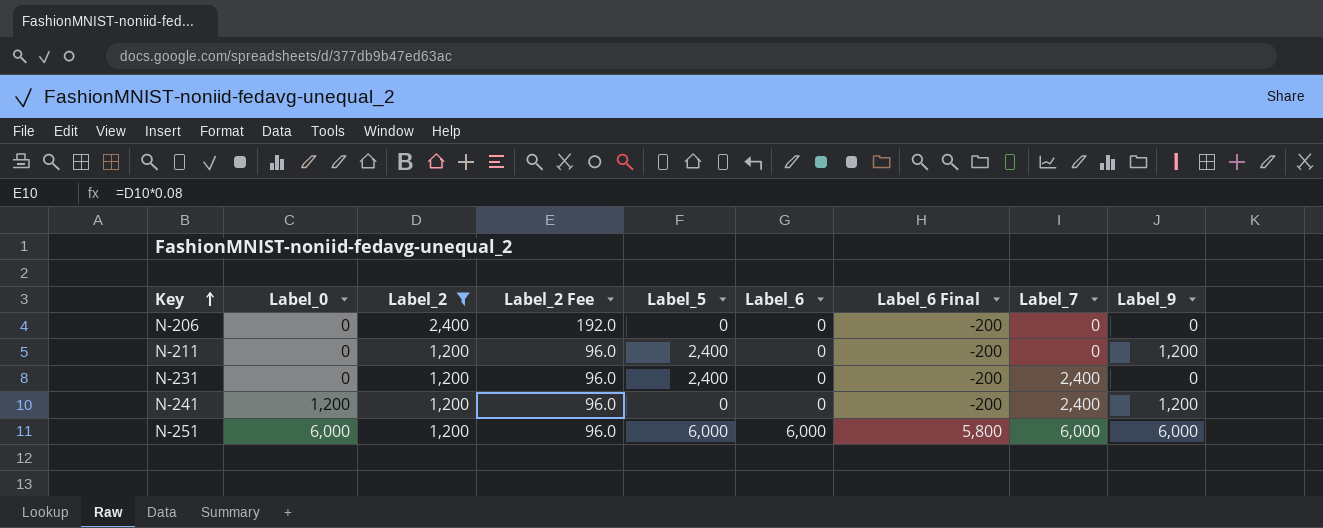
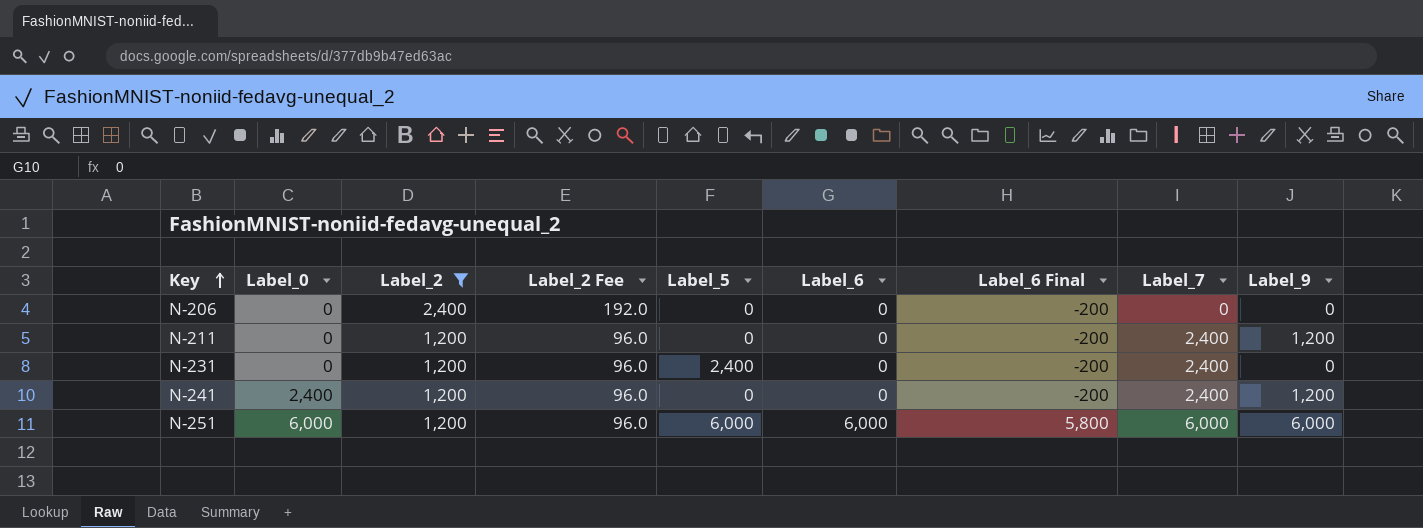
N-211 | Label_5: 2,400 -> 0
N-211 | Label_7: 0 -> 2,400
N-241 | Label_0: 1,200 -> 2,400

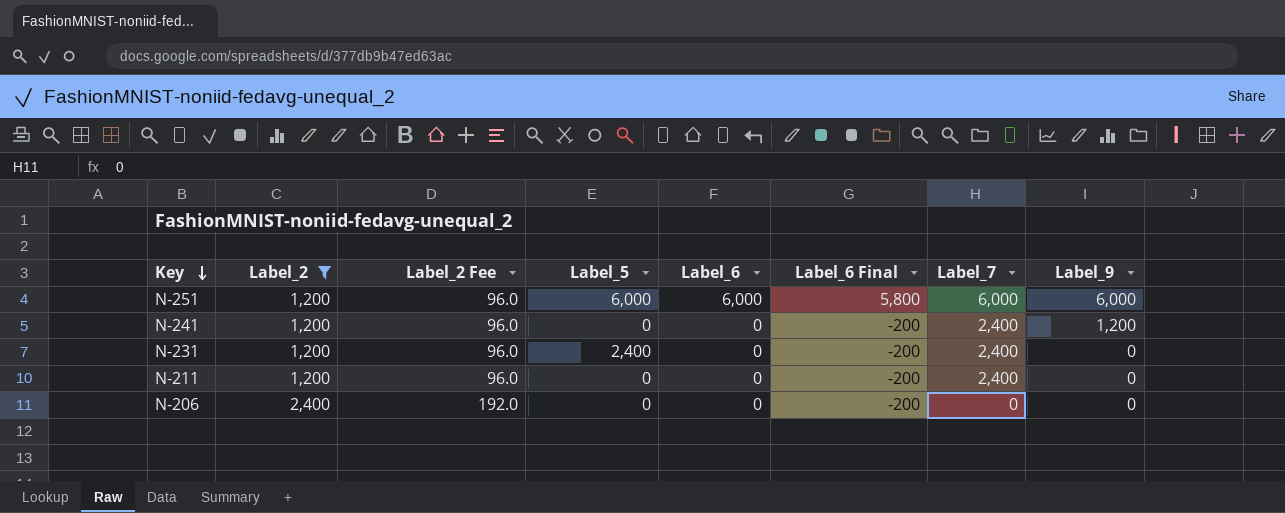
row order: Key ascending -> Key descending
column Label_0 | position: 2 -> none
N-211 | Label_9: 1,200 -> 0

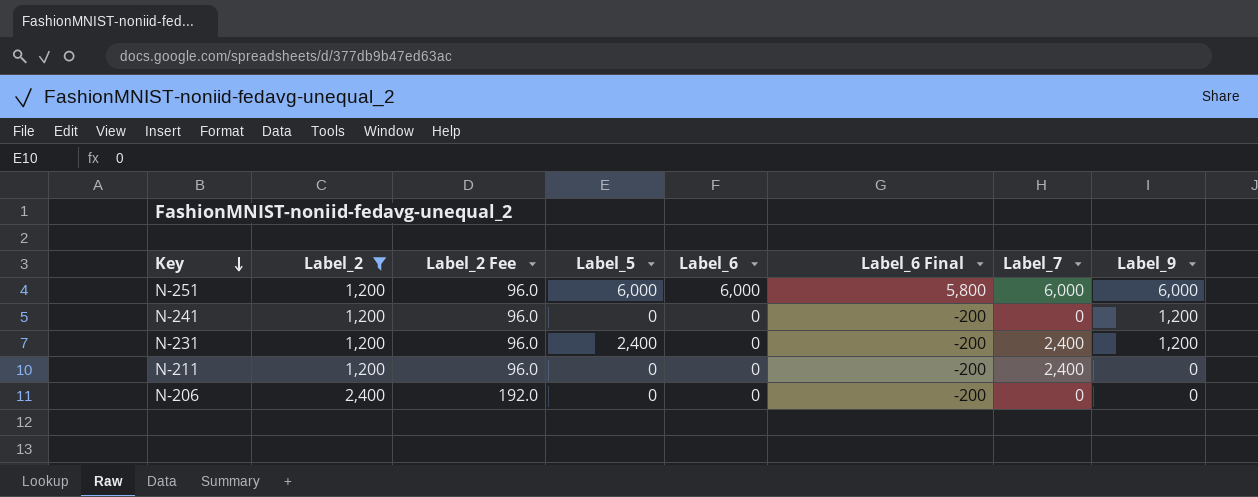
N-241 | Label_7: 2,400 -> 0
N-231 | Label_9: 0 -> 1,200

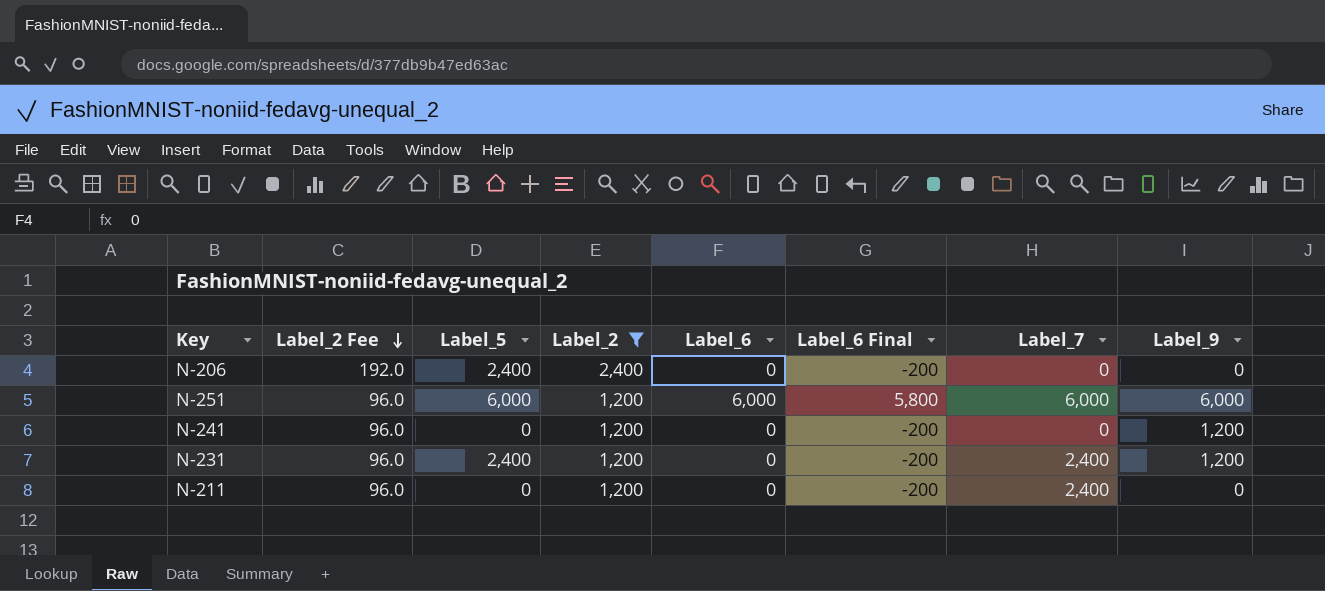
row order: Key descending -> Label_2 Fee descending
column Label_2 | position: 2 -> 4
N-206 | Label_5: 0 -> 2,400

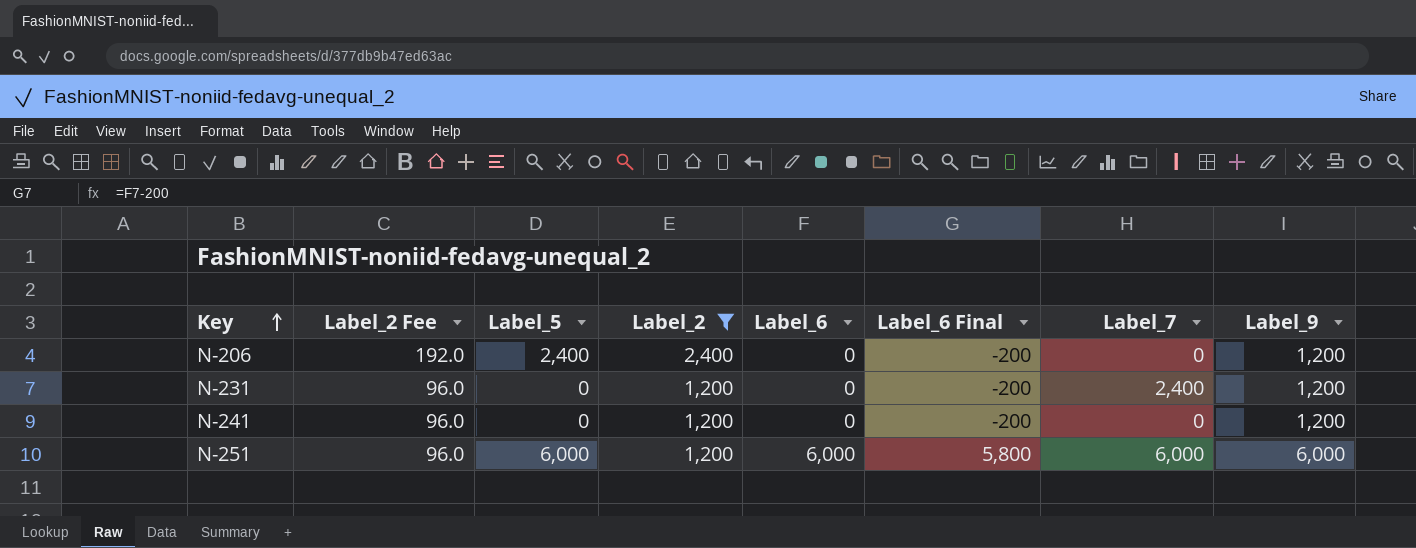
row order: Label_2 Fee descending -> Key ascending
row N-211: 96.0 | 0 | 1,200 | 0 | -200 | 2,400 | 0 -> none
N-206 | Label_9: 0 -> 1,200
N-231 | Label_5: 2,400 -> 0

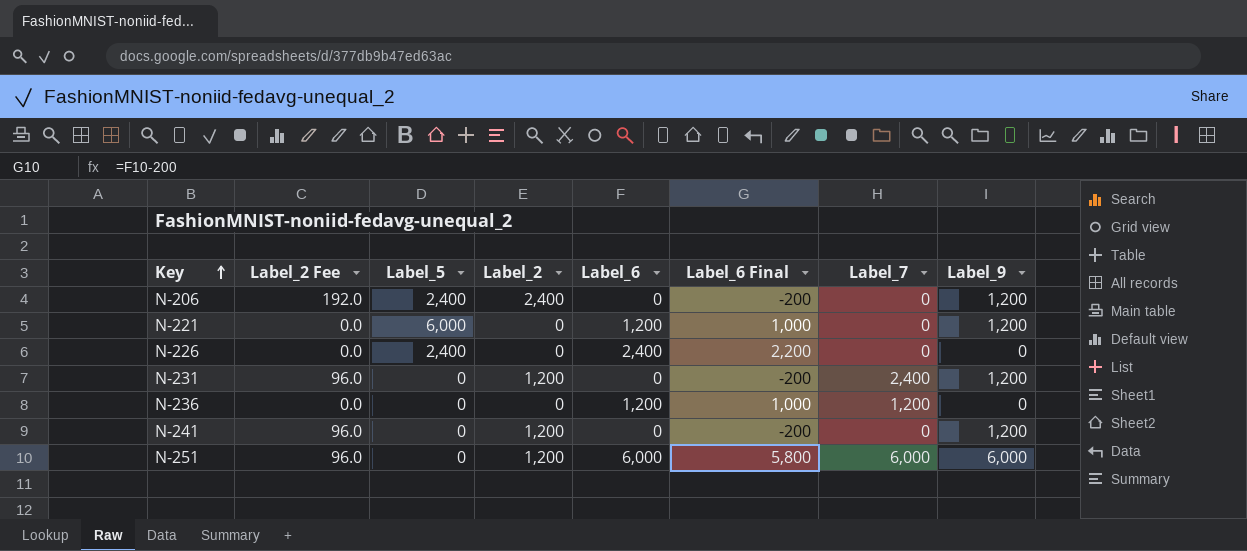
filter: Label_2 != 0 -> none
N-251 | Label_5: 6,000 -> 0

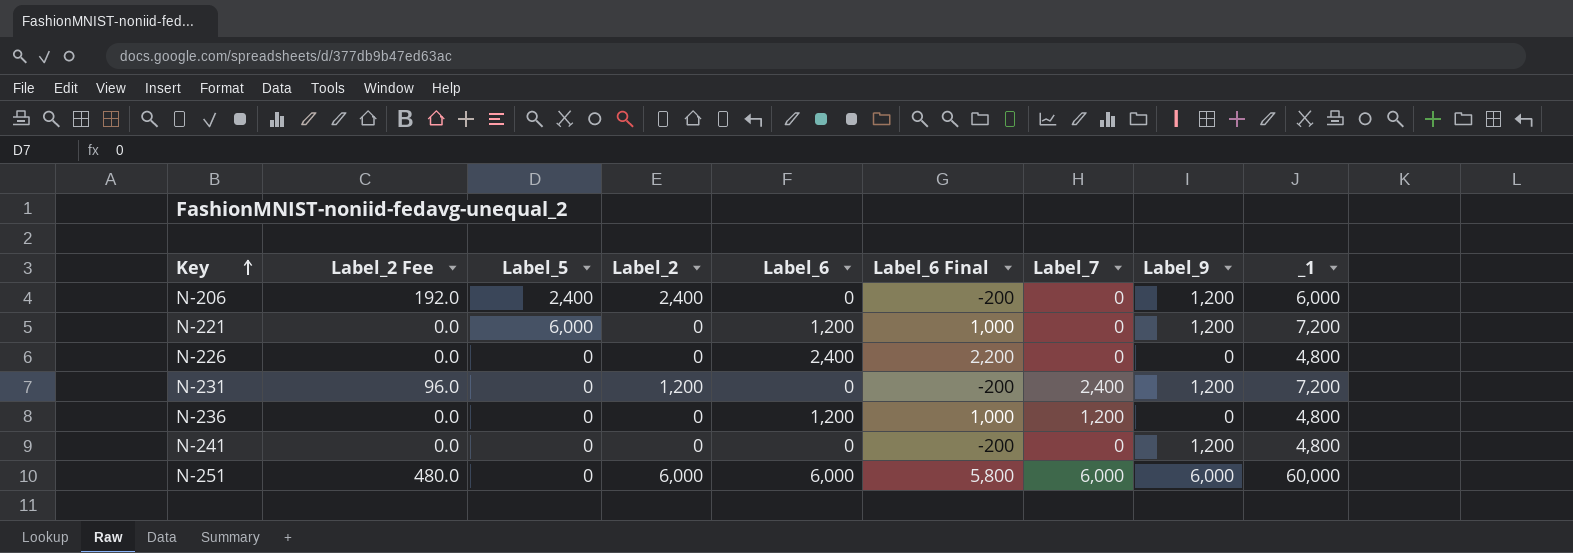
column _1 | position: none -> 9
N-226 | Label_5: 2,400 -> 0
N-241 | Label_2 Fee: 96.0 -> 0.0
N-241 | Label_2: 1,200 -> 0
N-251 | Label_2 Fee: 96.0 -> 480.0
N-251 | Label_2: 1,200 -> 6,000

